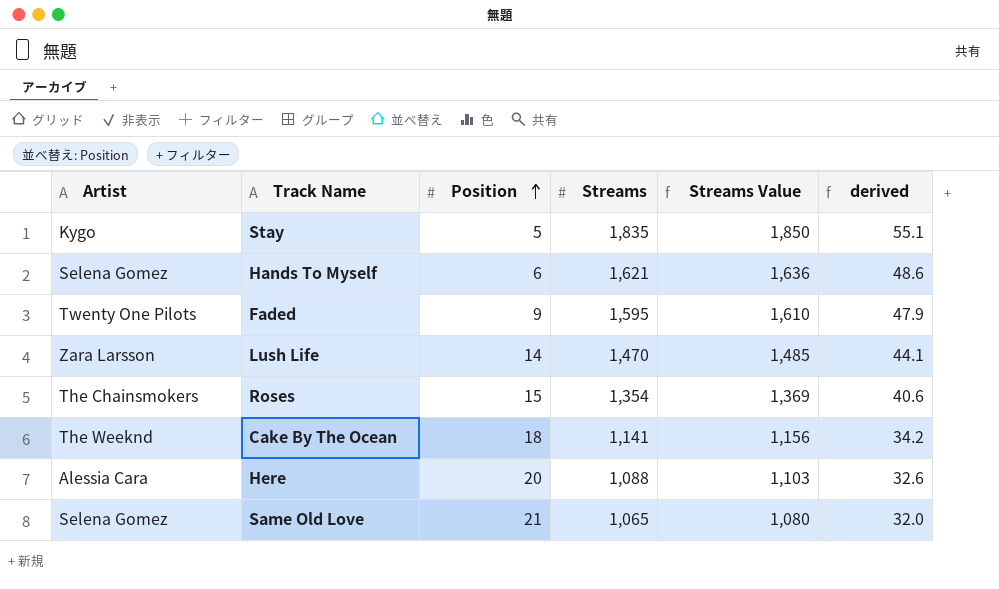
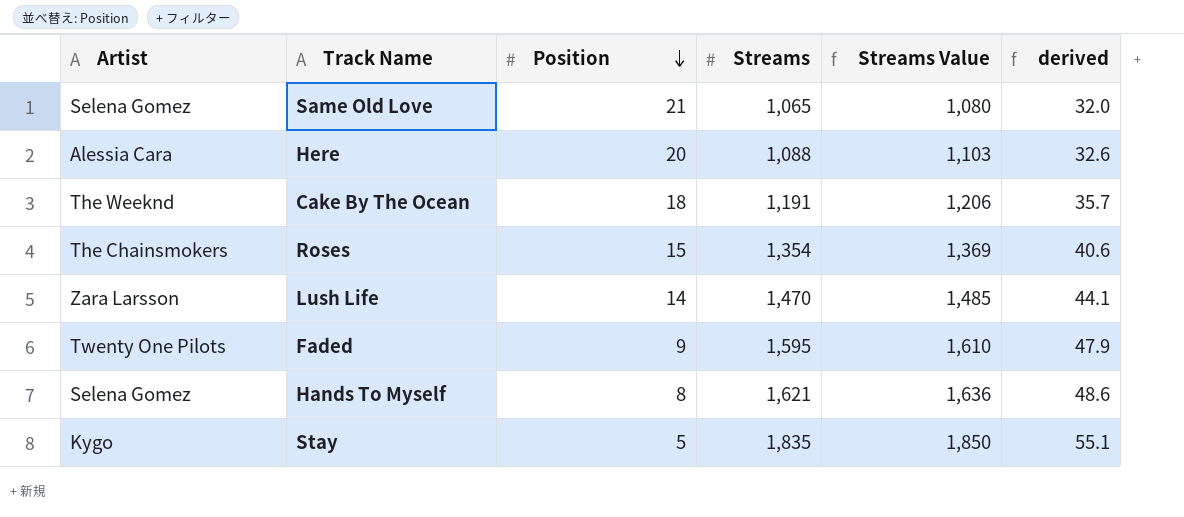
row order: Position ascending -> Position descending
Cake By The Ocean | Streams: 1,141 -> 1,191
Cake By The Ocean | Streams Value: 1,156 -> 1,206
Cake By The Ocean | derived: 34.2 -> 35.7
Hands To Myself | Position: 6 -> 8

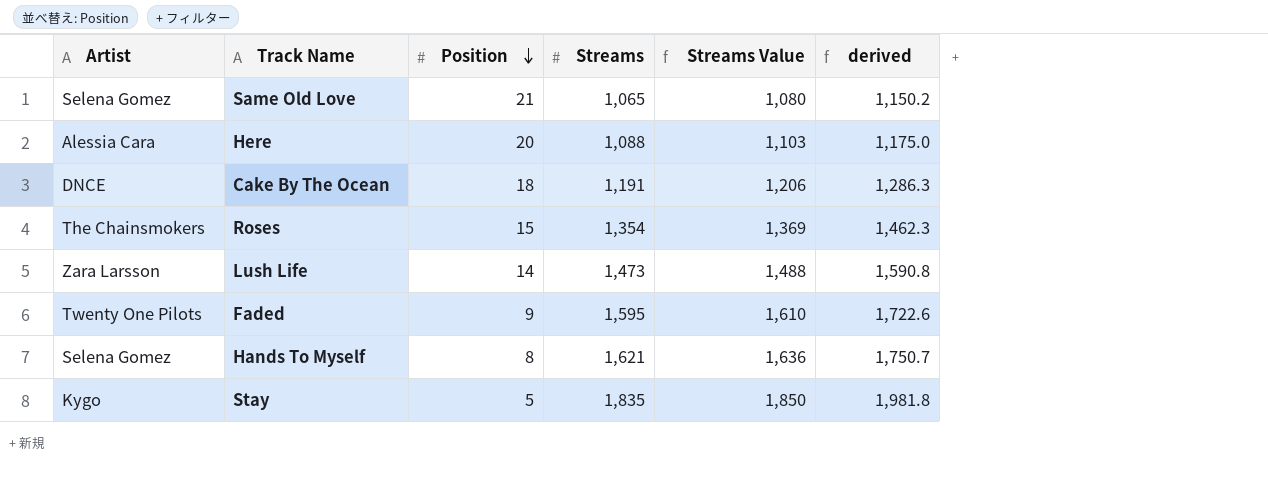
column derived | formula: [Streams] * 0.03 -> [Streams] * 1.08
Cake By The Ocean | Artist: The Weeknd -> DNCE
Lush Life | Streams: 1,470 -> 1,473
Lush Life | Streams Value: 1,485 -> 1,488

